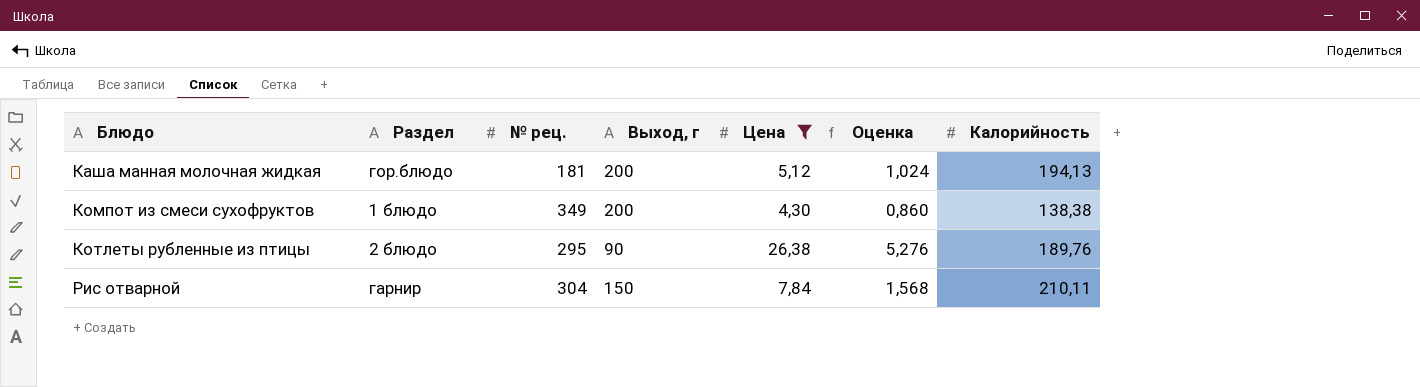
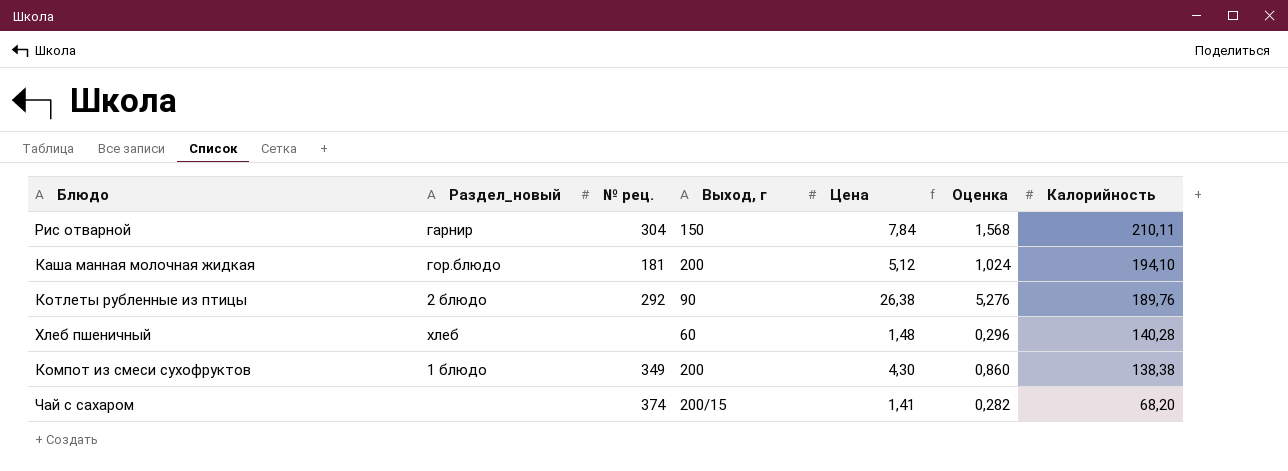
filter: Цена >= 4,30 -> none
row order: Блюдо ascending -> Калорийность descending
column name: Раздел -> Раздел_новый
Каша манная молочная жидкая | Калорийность: 194,13 -> 194,10
Котлеты рубленные из птицы | № рец.: 295 -> 292

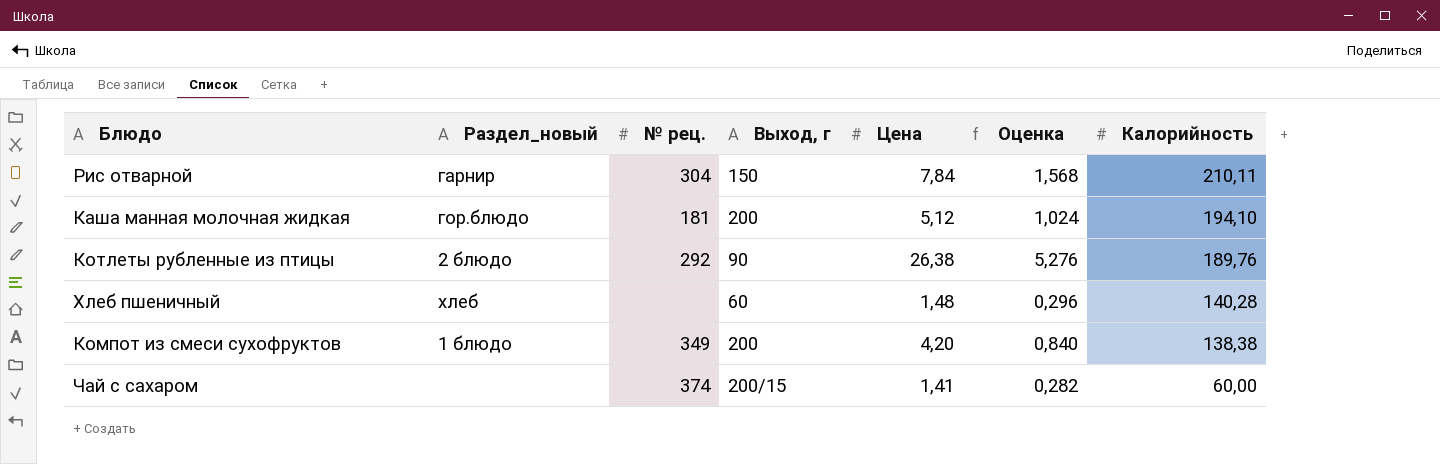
Компот из смеси сухофруктов | Цена: 4,30 -> 4,20
Компот из смеси сухофруктов | Оценка: 0,860 -> 0,840
Чай с сахаром | Калорийность: 68,20 -> 60,00

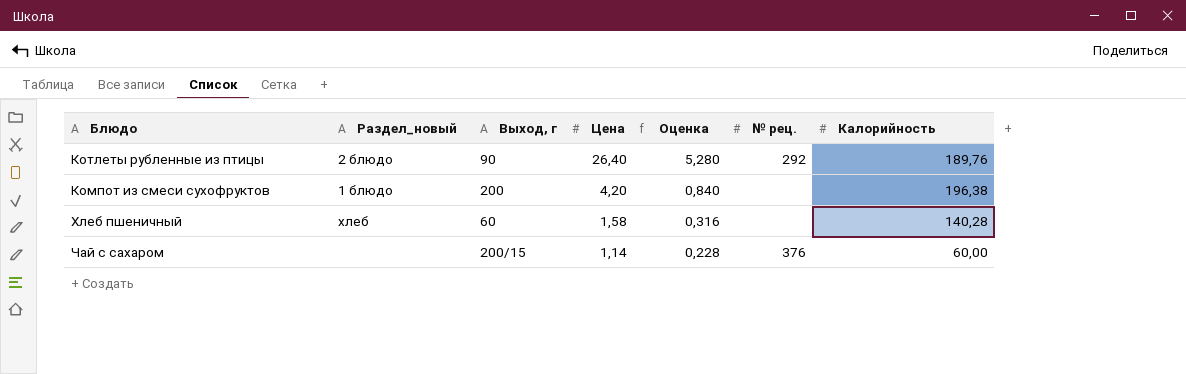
row order: Калорийность descending -> Цена descending
column № рец. | position: 3 -> 6
row Рис отварной: гарнир | 304 | 150 | 7,84 | 1,568 | 210,11 -> none
row Каша манная молочная жидкая: гор.блюдо | 181 | 200 | 5,12 | 1,024 | 194,10 -> none
Котлеты рубленные из птицы | Цена: 26,38 -> 26,40
Котлеты рубленные из птицы | Оценка: 5,276 -> 5,280
Компот из смеси сухофруктов | № рец.: 349 -> none
Компот из смеси сухофруктов | Калорийность: 138,38 -> 196,38
Хлеб пшеничный | Цена: 1,48 -> 1,58
Хлеб пшеничный | Оценка: 0,296 -> 0,316
Чай с сахаром | Цена: 1,41 -> 1,14
Чай с сахаром | Оценка: 0,282 -> 0,228
Чай с сахаром | № рец.: 374 -> 376

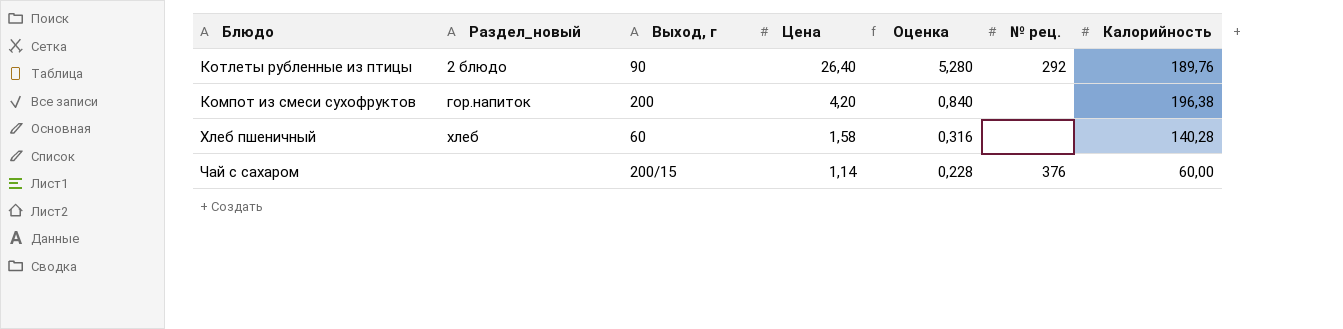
Компот из смеси сухофруктов | Раздел_новый: 1 блюдо -> гор.напиток

